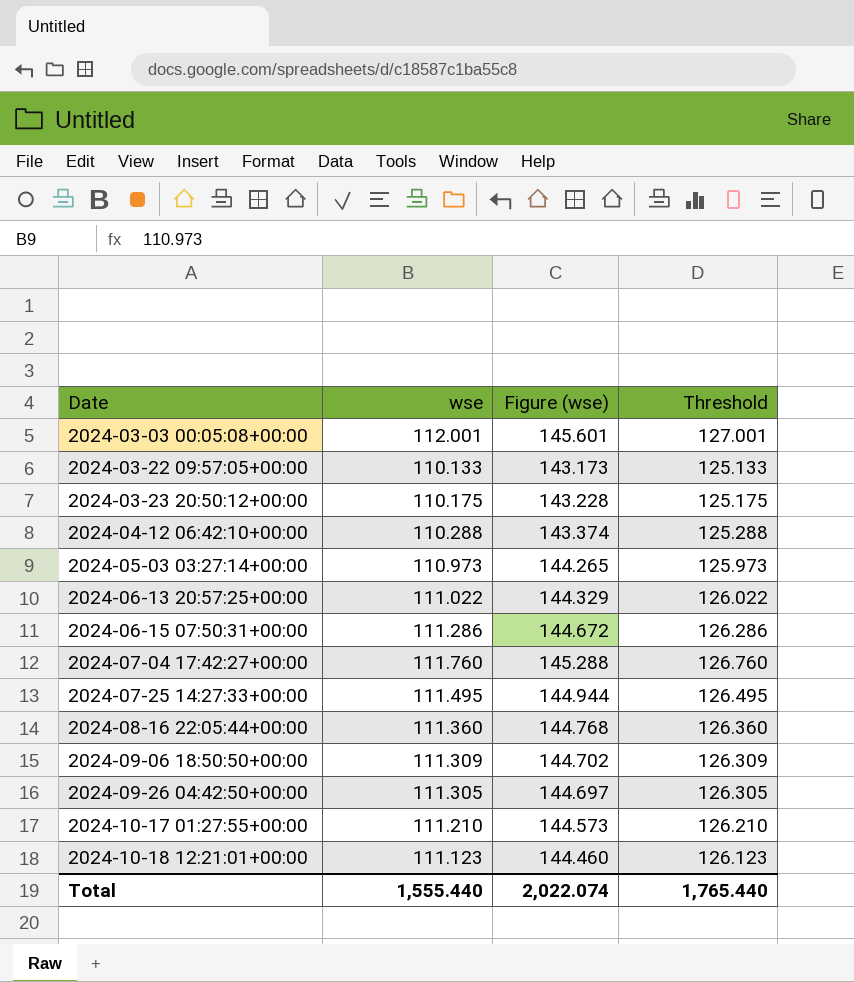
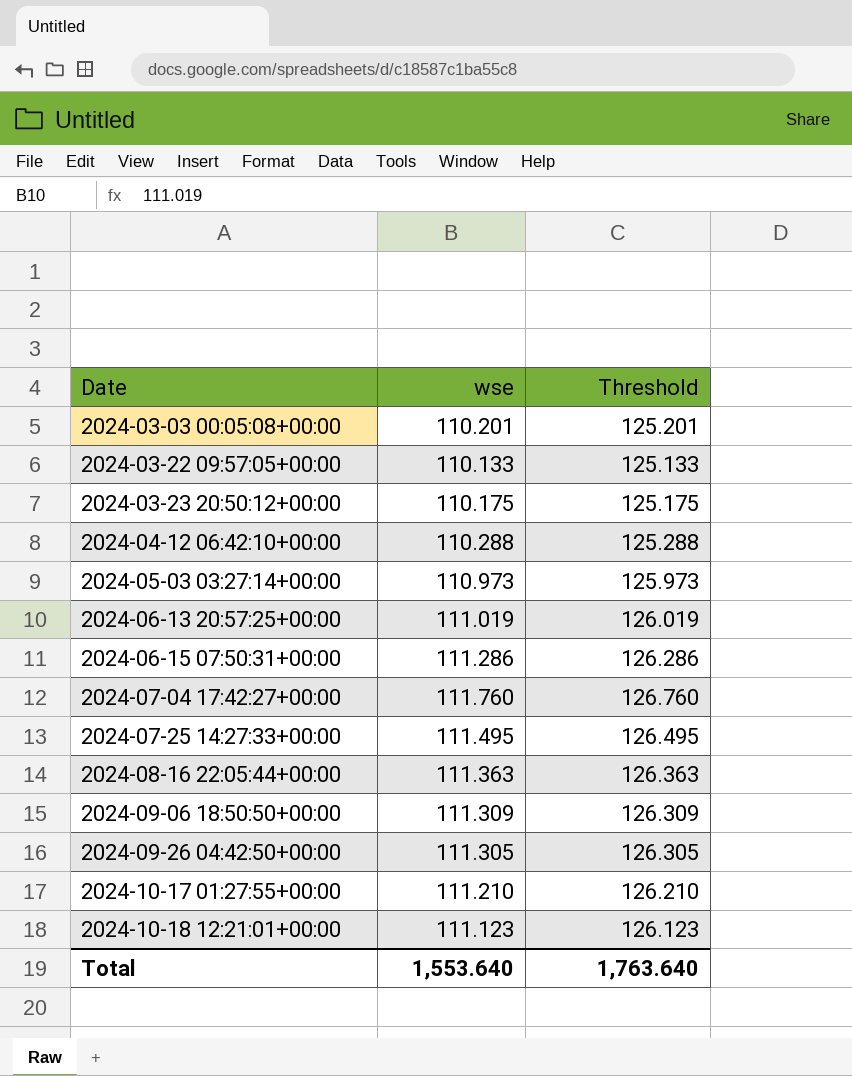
column Figure (wse) | formula: [wse] * 1.3 -> none
2024-03-03 00:05:08+00:00 | wse: 112.001 -> 110.201
2024-03-03 00:05:08+00:00 | Threshold: 127.001 -> 125.201
2024-06-13 20:57:25+00:00 | wse: 111.022 -> 111.019
2024-06-13 20:57:25+00:00 | Threshold: 126.022 -> 126.019
2024-08-16 22:05:44+00:00 | wse: 111.360 -> 111.363
2024-08-16 22:05:44+00:00 | Threshold: 126.360 -> 126.363
Total | wse: 1,555.440 -> 1,553.640
Total | Threshold: 1,765.440 -> 1,763.640

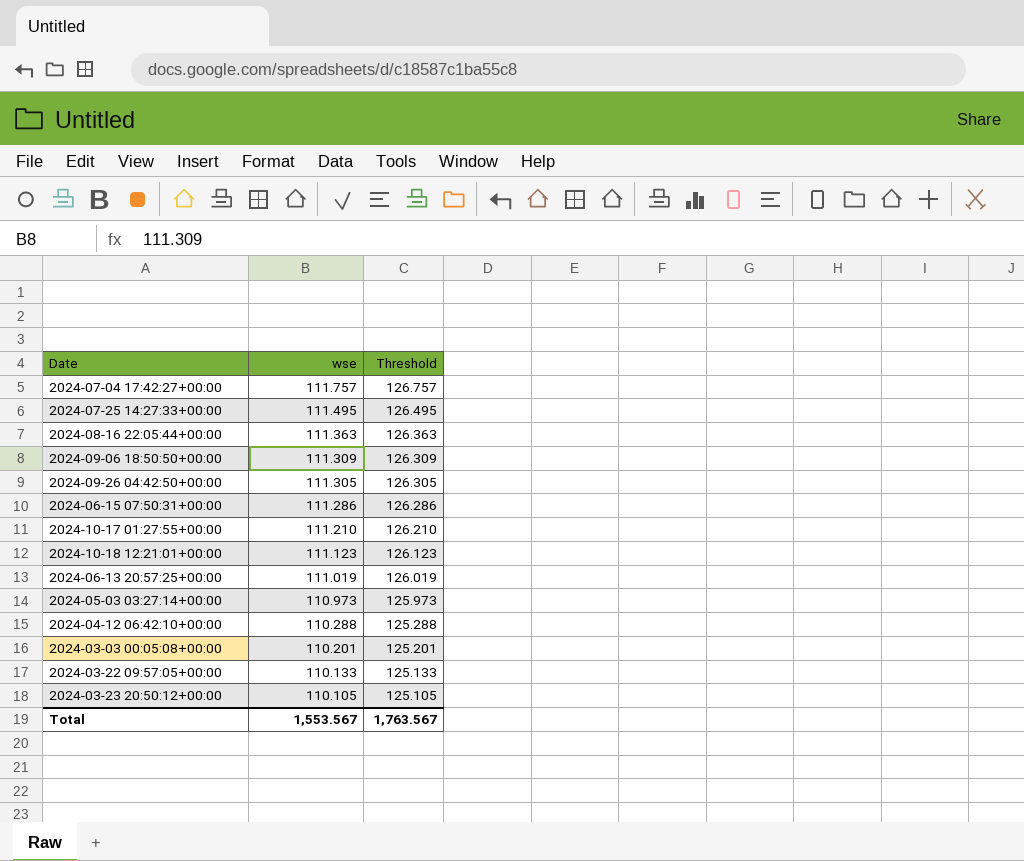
row order: Date ascending -> wse descending
2024-07-04 17:42:27+00:00 | wse: 111.760 -> 111.757
2024-07-04 17:42:27+00:00 | Threshold: 126.760 -> 126.757
2024-03-23 20:50:12+00:00 | wse: 110.175 -> 110.105
2024-03-23 20:50:12+00:00 | Threshold: 125.175 -> 125.105
Total | wse: 1,553.640 -> 1,553.567
Total | Threshold: 1,763.640 -> 1,763.567

